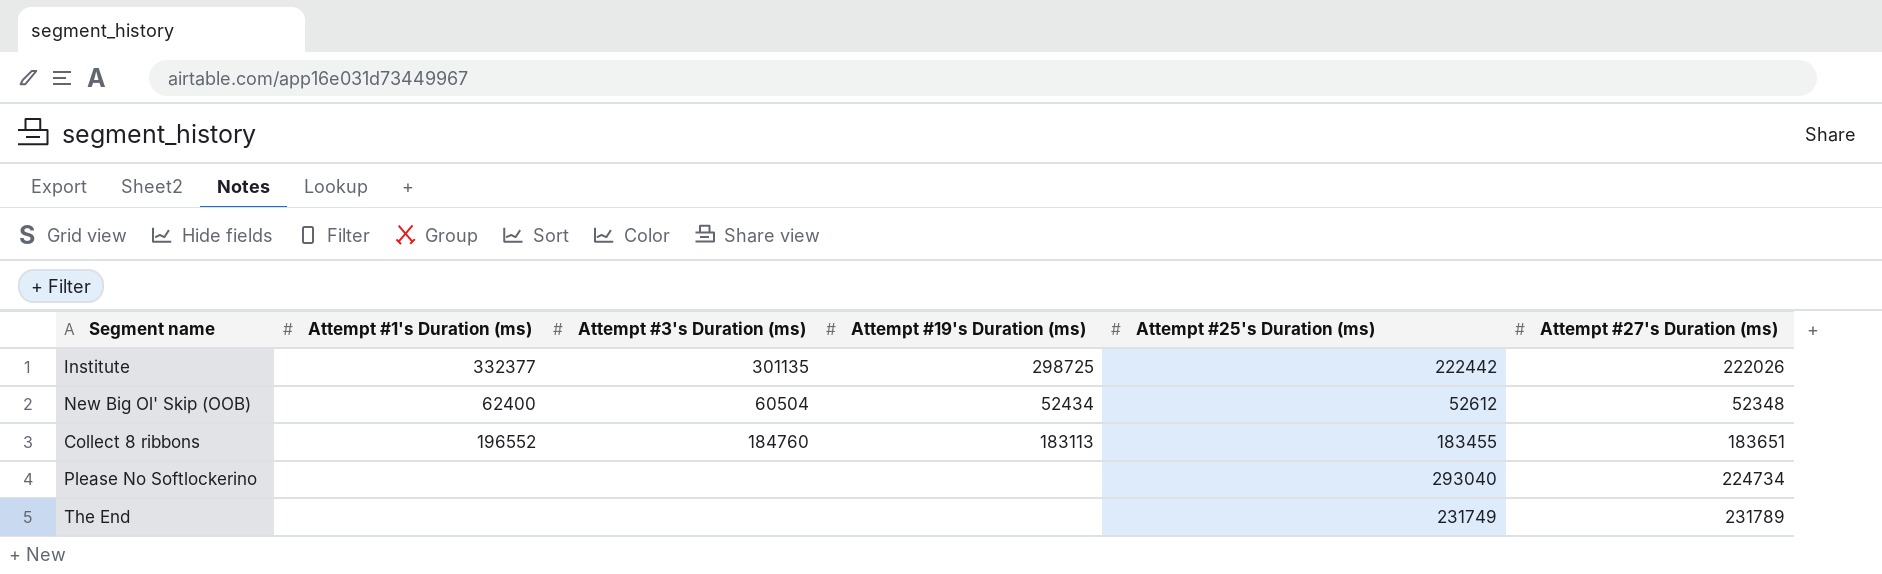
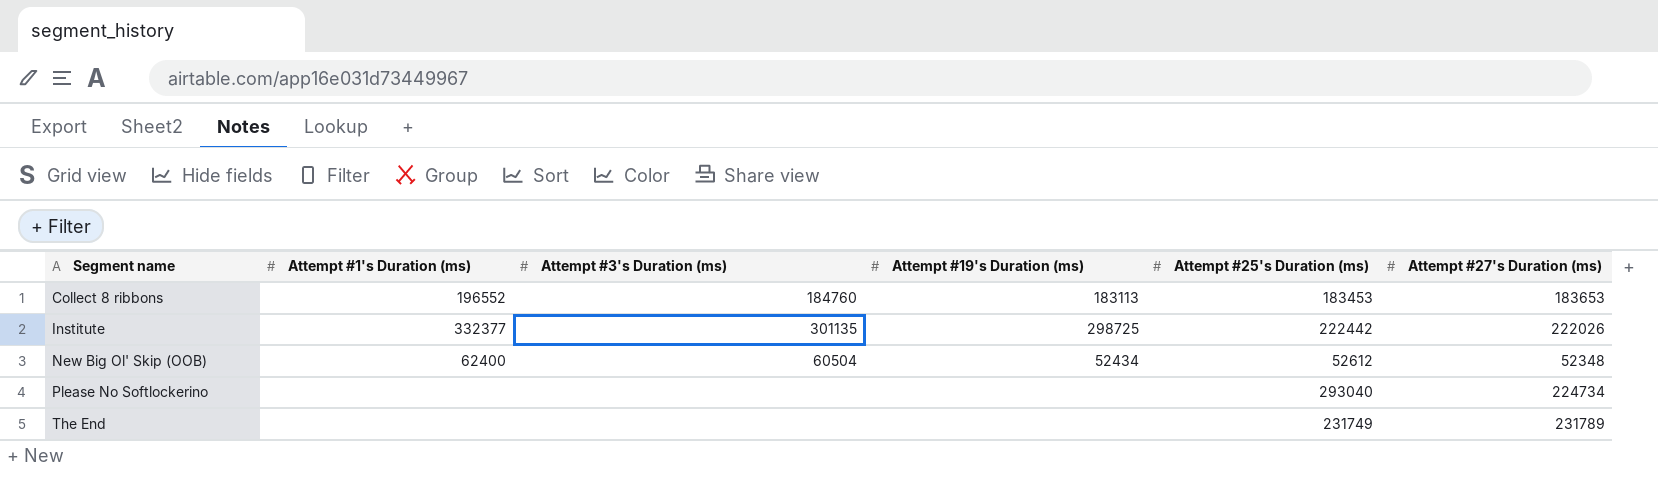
row order: none -> Segment name ascending
Collect 8 ribbons | Attempt #25's Duration (ms): 183455 -> 183453
Collect 8 ribbons | Attempt #27's Duration (ms): 183651 -> 183653

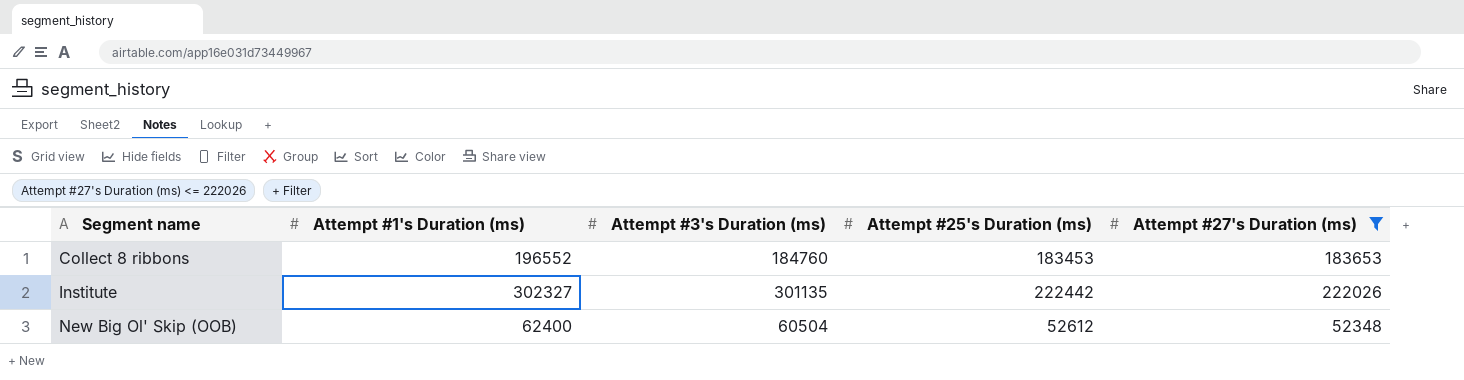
filter: none -> Attempt #27's Duration (ms) <= 222026
column Attempt #19's Duration (ms) | position: 4 -> none
Institute | Attempt #1's Duration (ms): 332377 -> 302327

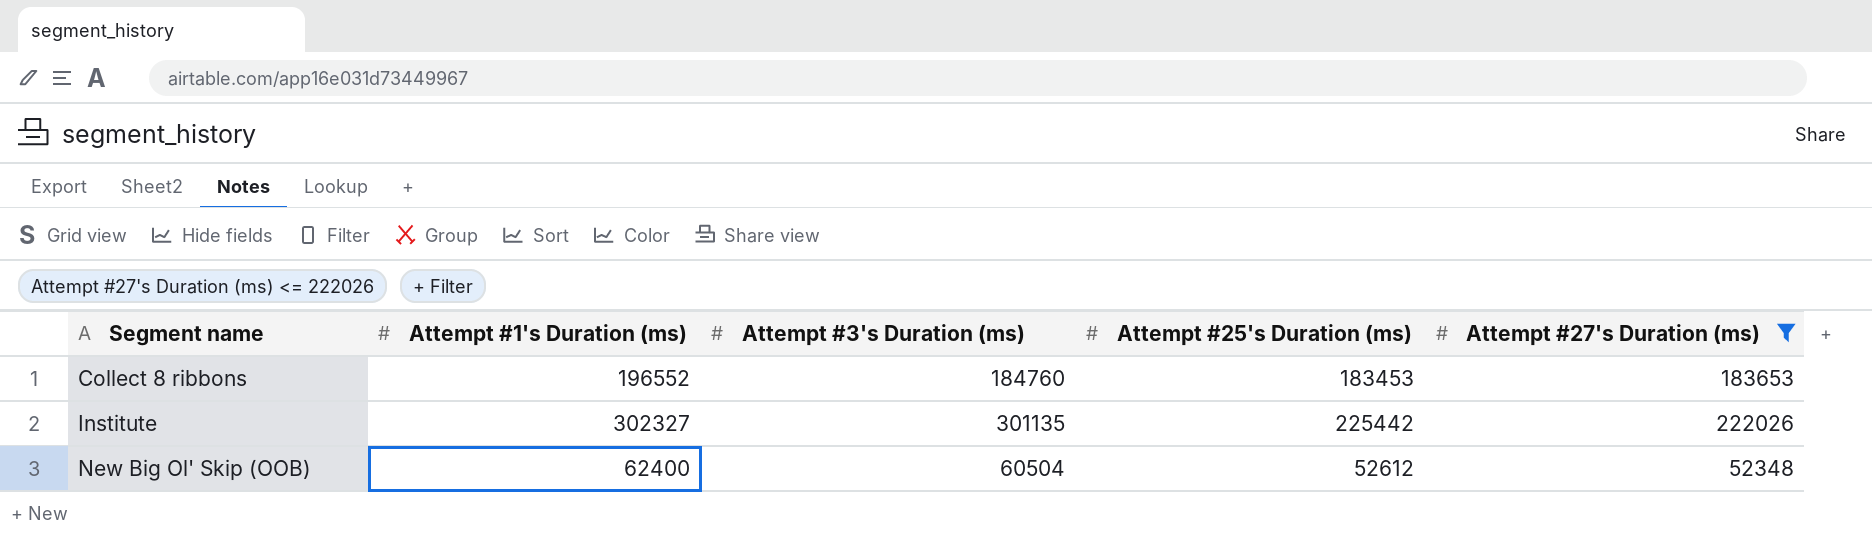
Institute | Attempt #25's Duration (ms): 222442 -> 225442

